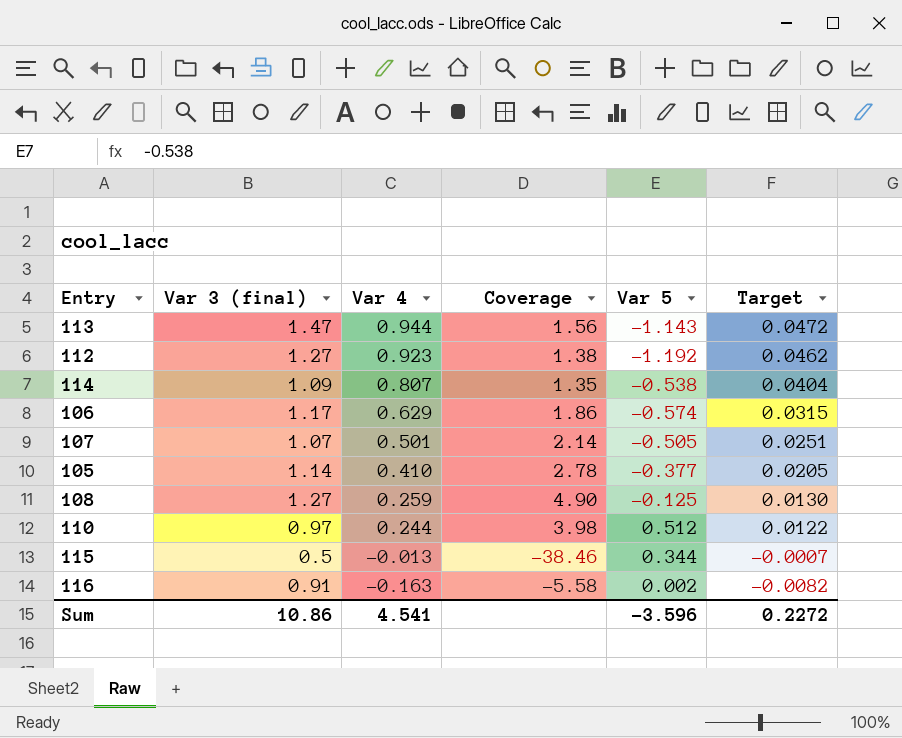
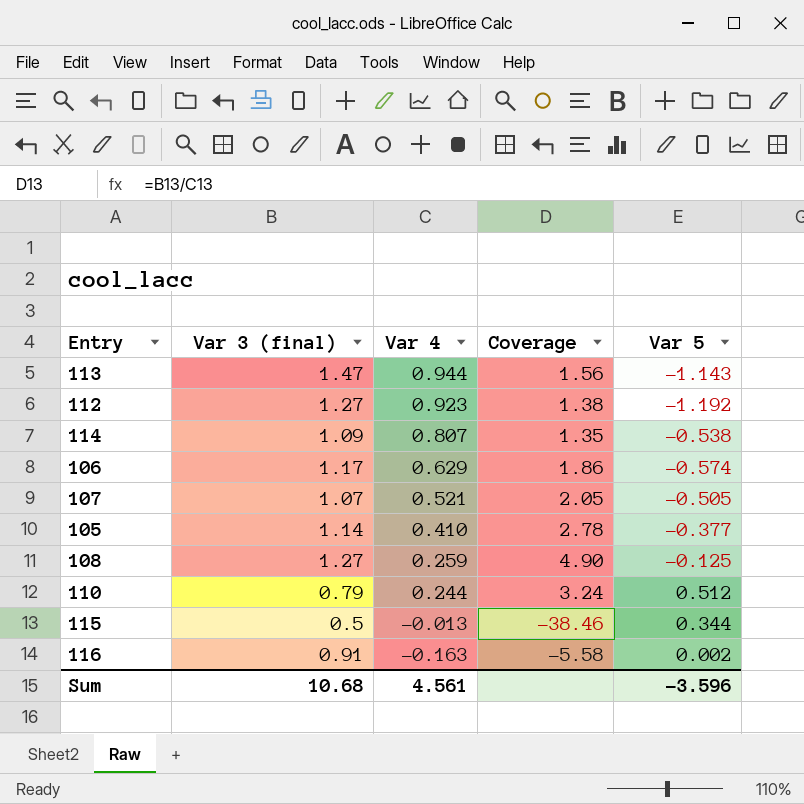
column Target | formula: [Var 4] * 0.05 -> none
107 | Var 4: 0.501 -> 0.521
107 | Coverage: 2.14 -> 2.05
110 | Var 3 (final): 0.97 -> 0.79
110 | Coverage: 3.98 -> 3.24
Sum | Var 3 (final): 10.86 -> 10.68
Sum | Var 4: 4.541 -> 4.561

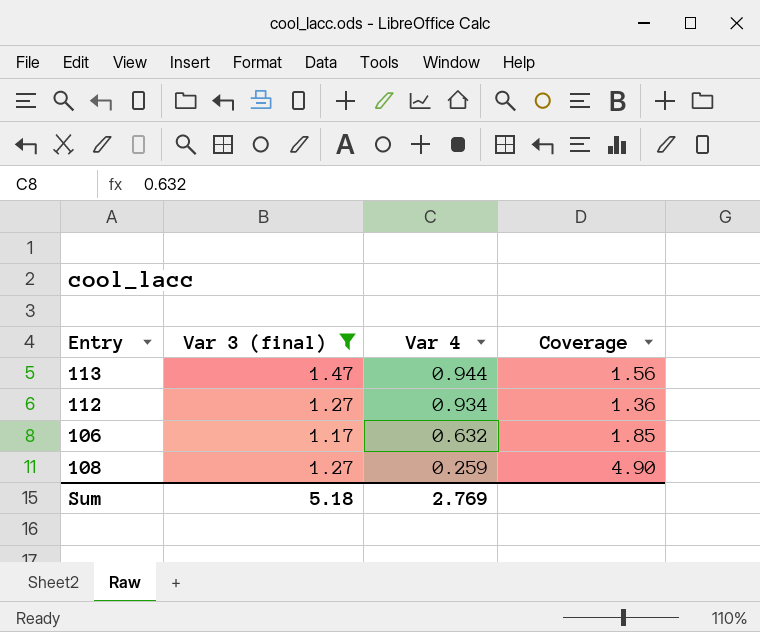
filter: none -> Var 3 (final) >= 1.17
column Var 5 | position: 5 -> none
112 | Var 4: 0.923 -> 0.934
112 | Coverage: 1.38 -> 1.36
106 | Var 4: 0.629 -> 0.632
106 | Coverage: 1.86 -> 1.85
Sum | Var 3 (final): 10.68 -> 5.18
Sum | Var 4: 4.561 -> 2.769

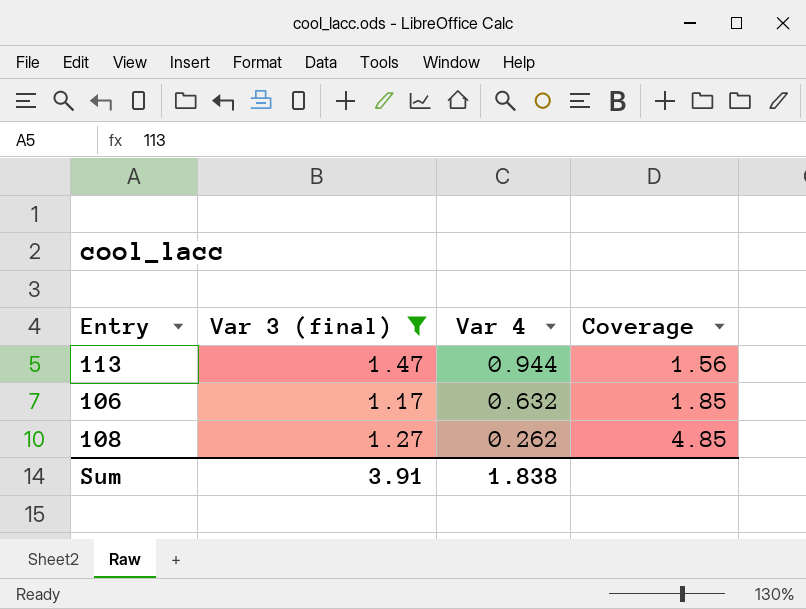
row 112: 1.27 | 0.934 | 1.36 -> none
108 | Var 4: 0.259 -> 0.262
108 | Coverage: 4.90 -> 4.85
Sum | Var 3 (final): 5.18 -> 3.91
Sum | Var 4: 2.769 -> 1.838

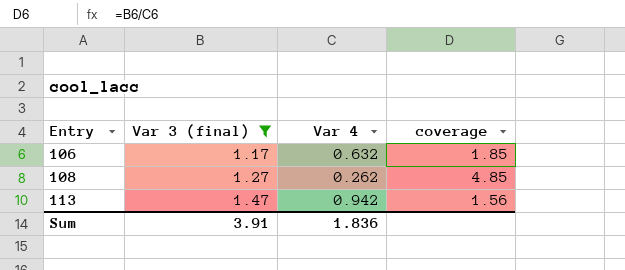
row order: Var 4 descending -> Entry ascending
column name: Coverage -> coverage
113 | Var 4: 0.944 -> 0.942
Sum | Var 4: 1.838 -> 1.836

